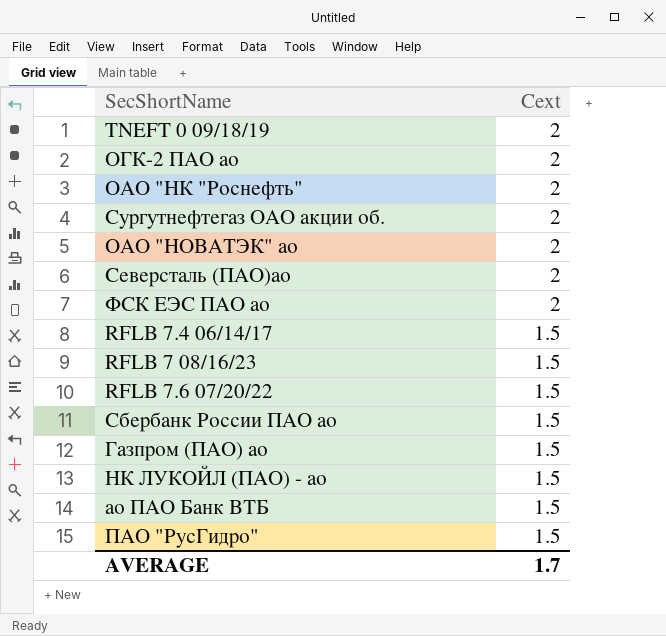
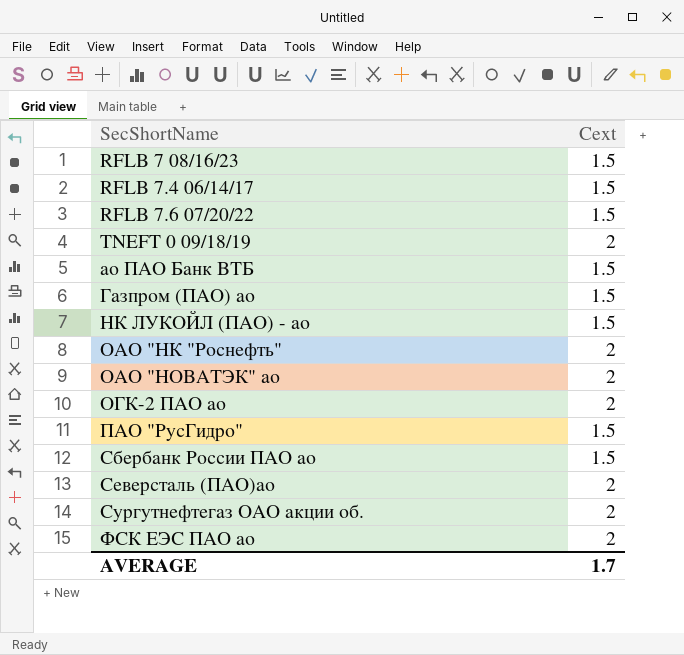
row order: Cext descending -> SecShortName ascending

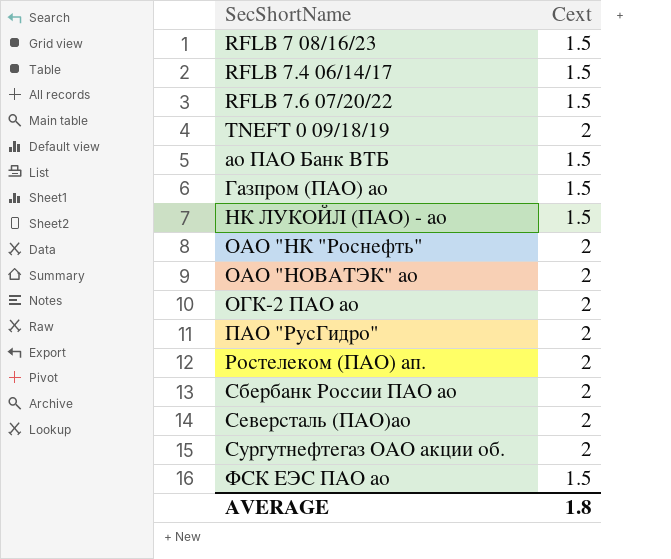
ПАО "РусГидро" | Cext: 1.5 -> 2
row Ростелеком (ПАО) ап.: none -> 2
Сбербанк России ПАО ао | Cext: 1.5 -> 2
ФСК ЕЭС ПАО ао | Cext: 2 -> 1.5
AVERAGE | Cext: 1.7 -> 1.8

